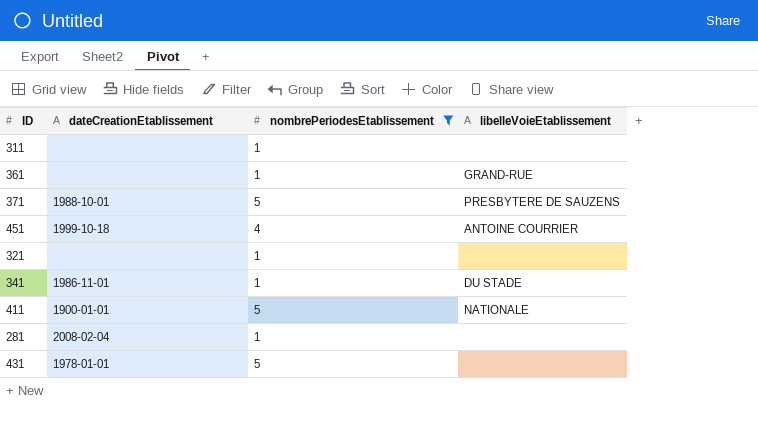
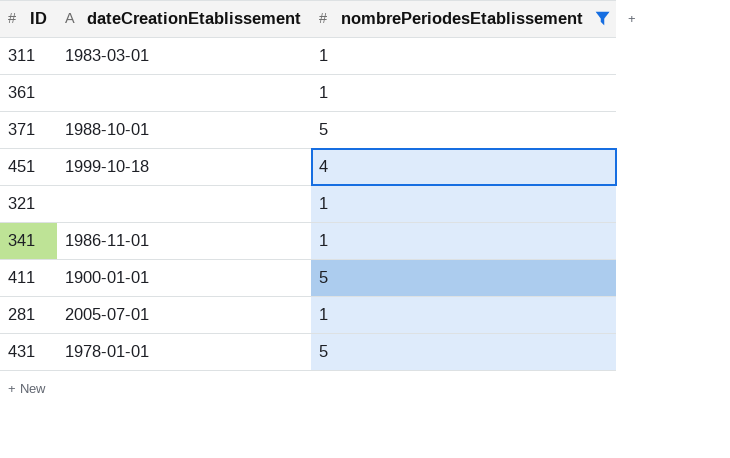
column libelleVoieEtablissement | position: 4 -> none
311 | dateCreationEtablissement: none -> 1983-03-01
281 | dateCreationEtablissement: 2008-02-04 -> 2005-07-01

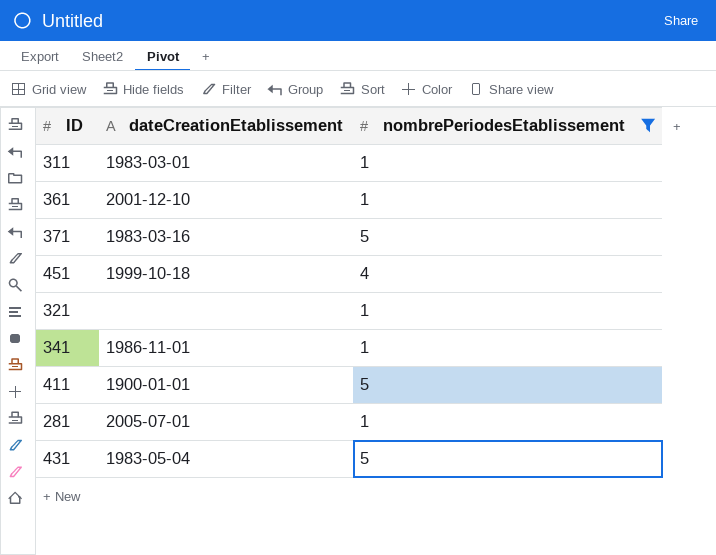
361 | dateCreationEtablissement: none -> 2001-12-10
371 | dateCreationEtablissement: 1988-10-01 -> 1983-03-16
431 | dateCreationEtablissement: 1978-01-01 -> 1983-05-04

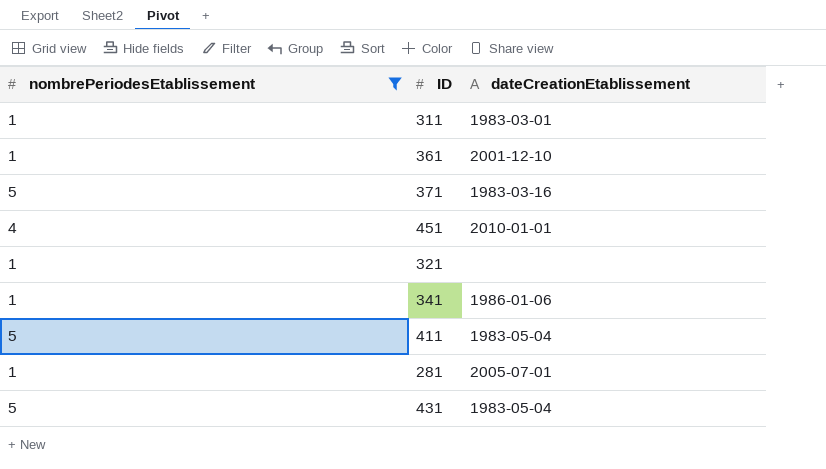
column nombrePeriodesEtablissement | position: 3 -> 1
451 | dateCreationEtablissement: 1999-10-18 -> 2010-01-01
341 | dateCreationEtablissement: 1986-11-01 -> 1986-01-06
411 | dateCreationEtablissement: 1900-01-01 -> 1983-05-04

